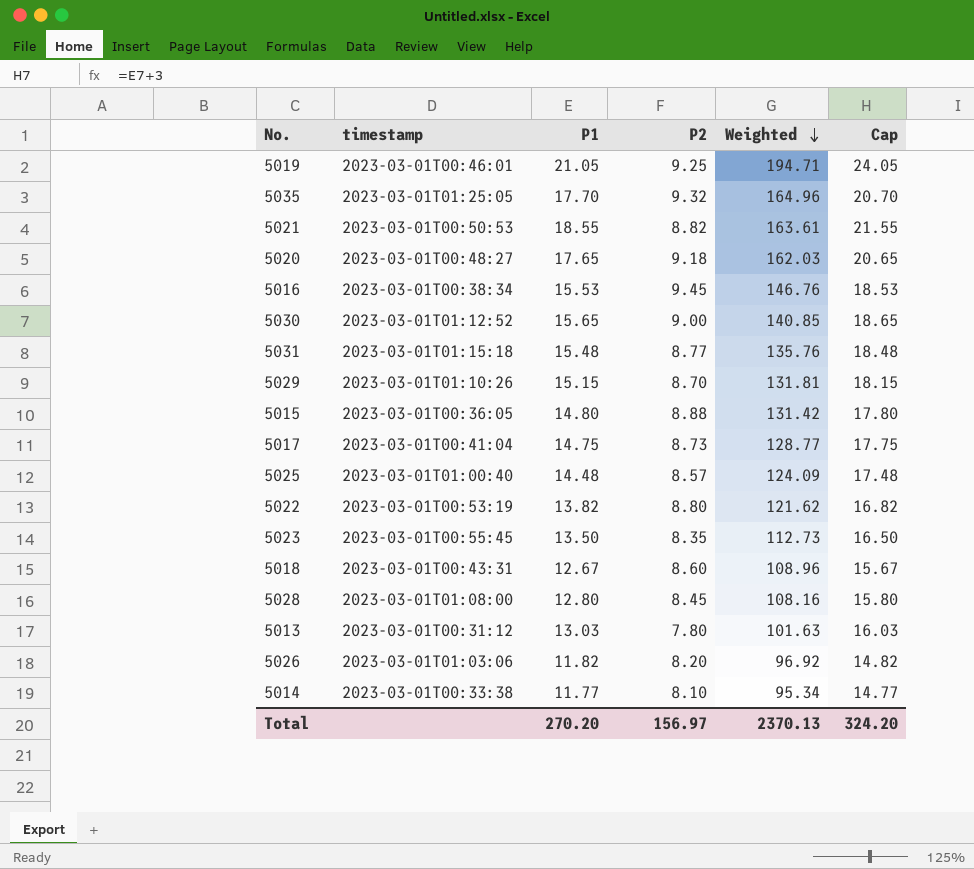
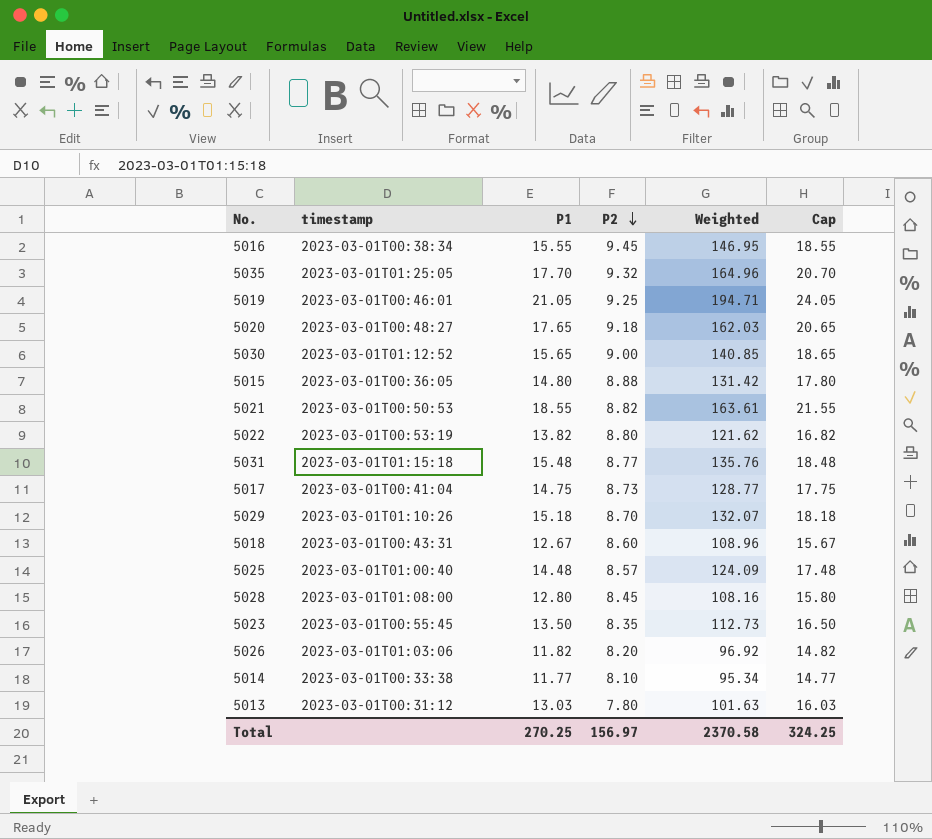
row order: Weighted descending -> P2 descending
5016 | P1: 15.53 -> 15.55
5016 | Weighted: 146.76 -> 146.95
5016 | Cap: 18.53 -> 18.55
5029 | P1: 15.15 -> 15.18
5029 | Weighted: 131.81 -> 132.07
5029 | Cap: 18.15 -> 18.18
Total | P1: 270.20 -> 270.25
Total | Weighted: 2370.13 -> 2370.58
Total | Cap: 324.20 -> 324.25

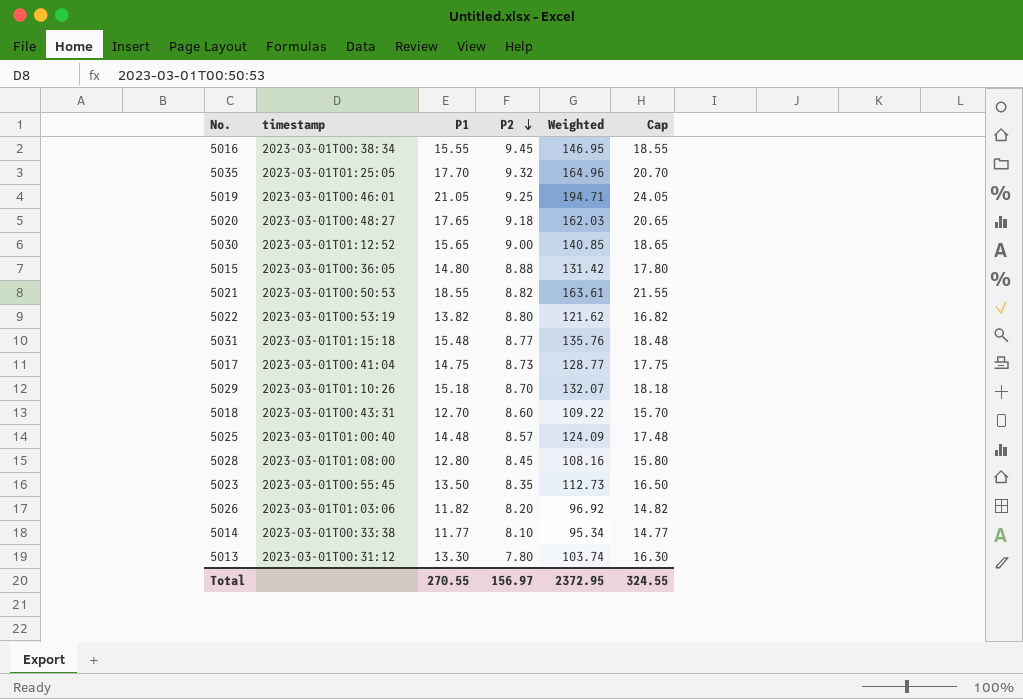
5018 | P1: 12.67 -> 12.70
5018 | Weighted: 108.96 -> 109.22
5018 | Cap: 15.67 -> 15.70
5013 | P1: 13.03 -> 13.30
5013 | Weighted: 101.63 -> 103.74
5013 | Cap: 16.03 -> 16.30
Total | P1: 270.25 -> 270.55
Total | Weighted: 2370.58 -> 2372.95
Total | Cap: 324.25 -> 324.55

